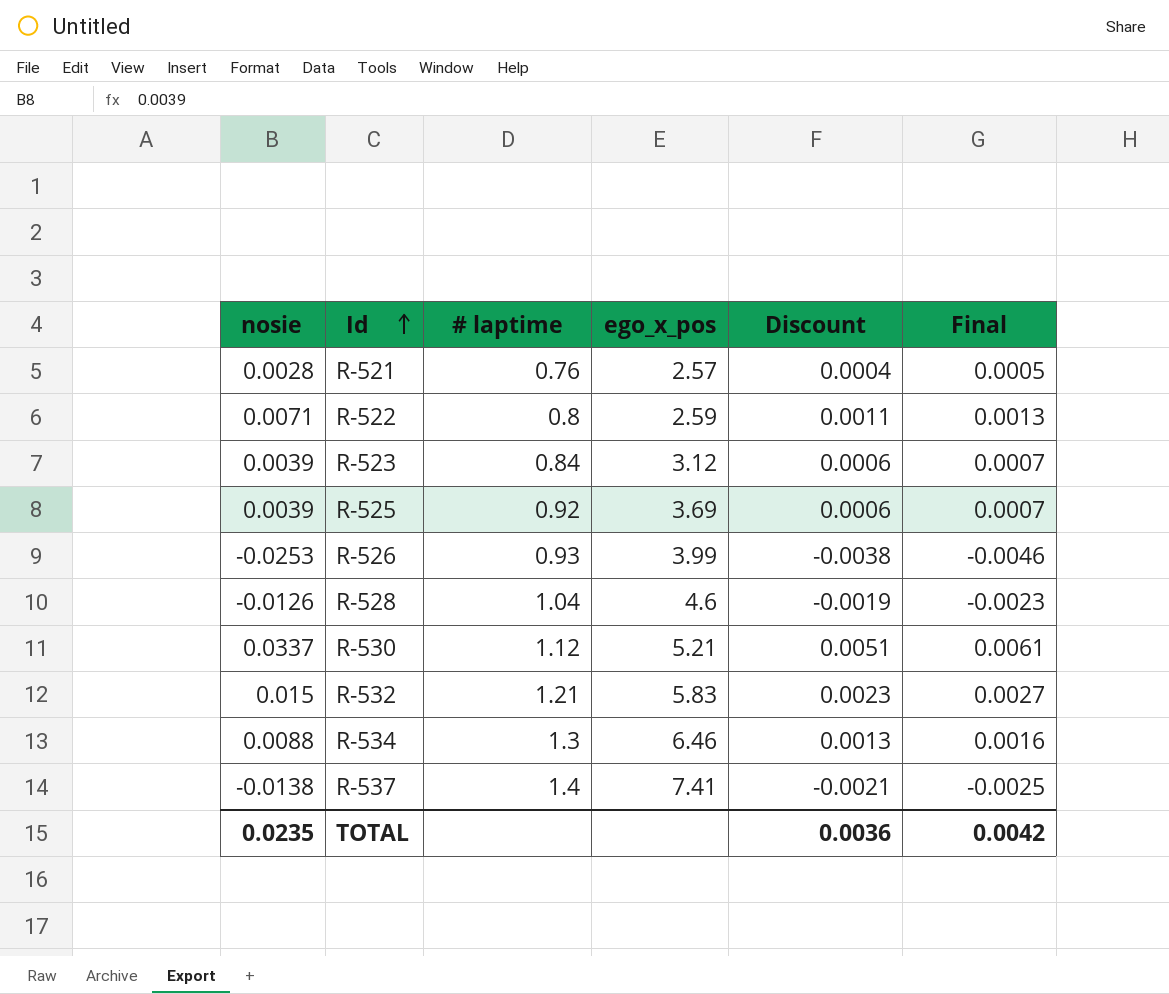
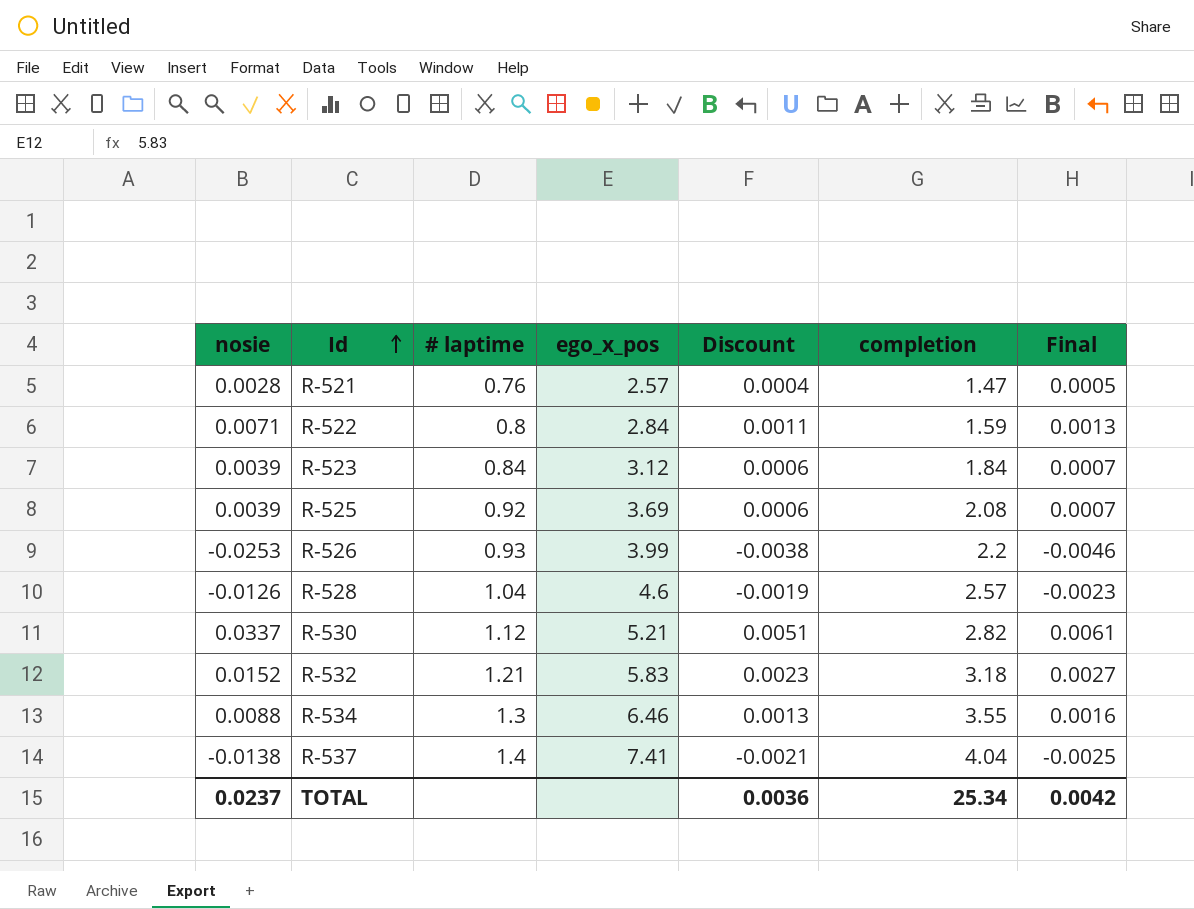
column completion | position: none -> 6
R-522 | ego_x_pos: 2.59 -> 2.84
R-532 | nosie: 0.015 -> 0.0152
TOTAL | nosie: 0.0235 -> 0.0237

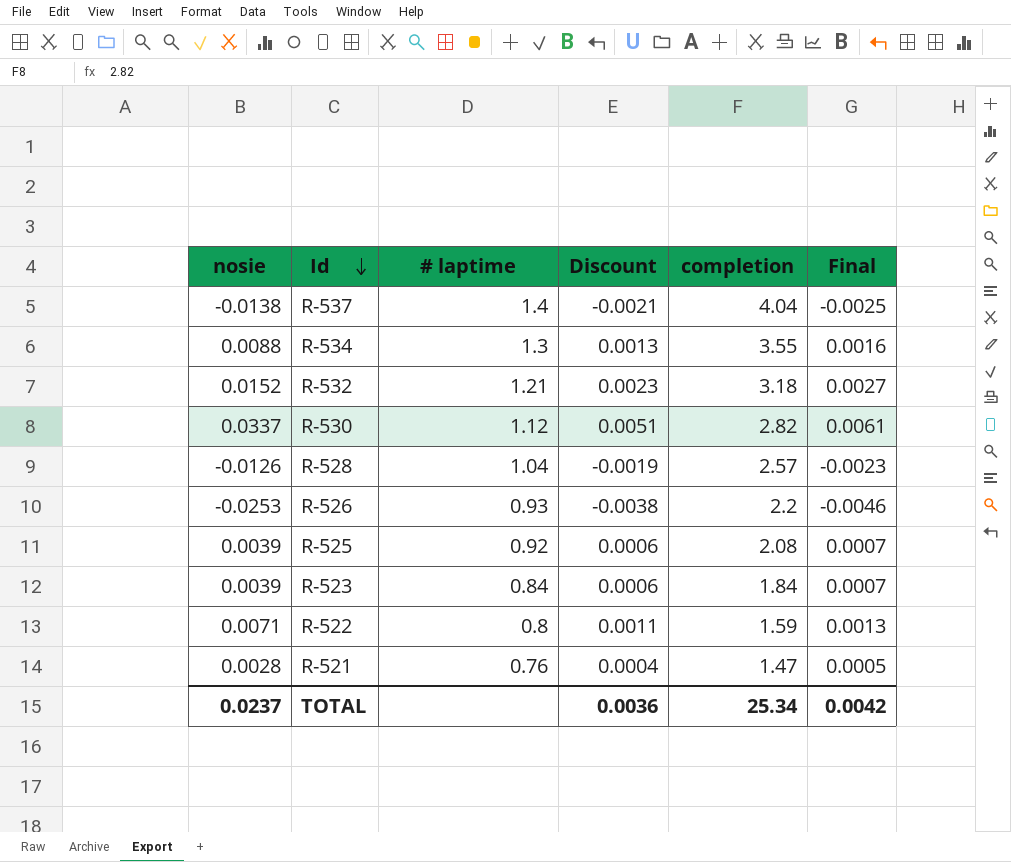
row order: Id ascending -> Id descending
column ego_x_pos | position: 4 -> none

